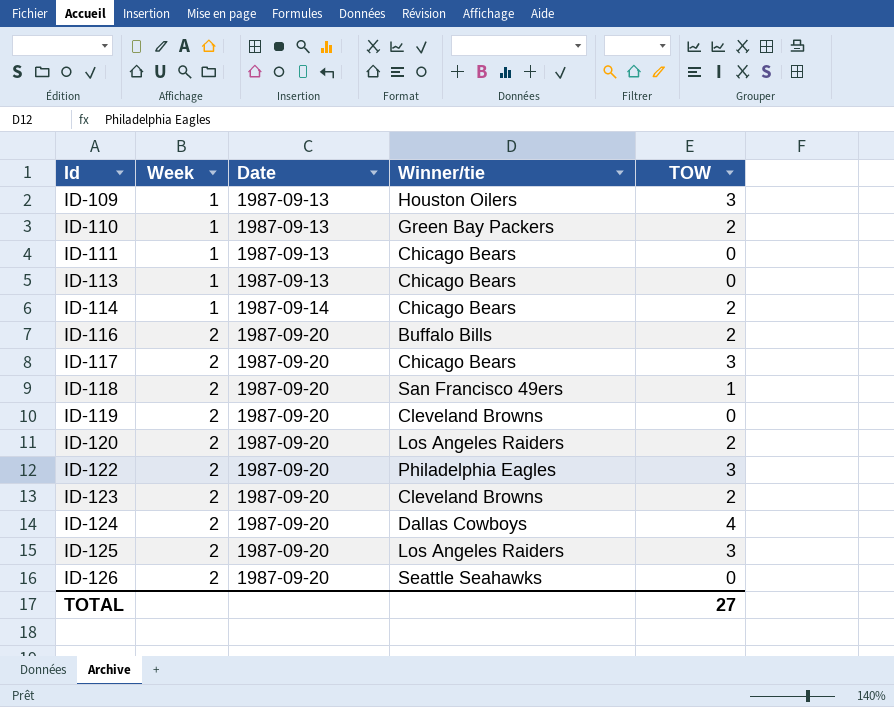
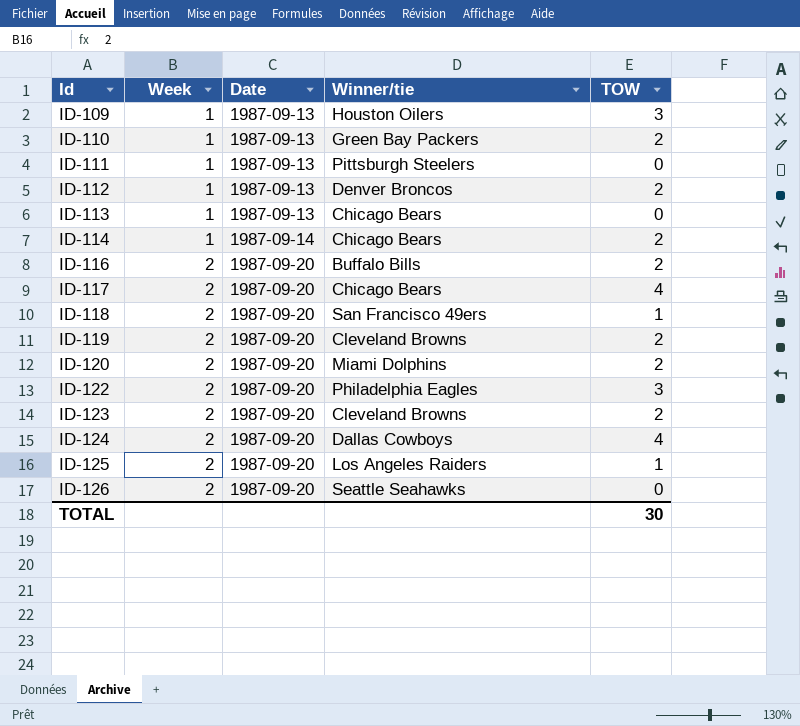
ID-111 | Winner/tie: Chicago Bears -> Pittsburgh Steelers
row ID-112: none -> 1 | 1987-09-13 | Denver Broncos | 2
ID-117 | TOW: 3 -> 4
ID-119 | TOW: 0 -> 2
ID-120 | Winner/tie: Los Angeles Raiders -> Miami Dolphins
ID-125 | TOW: 3 -> 1
TOTAL | TOW: 27 -> 30

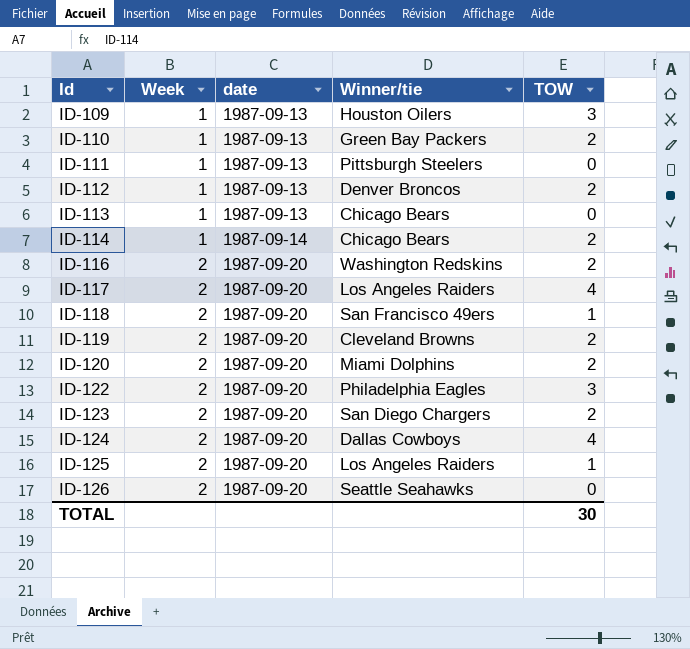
column name: Date -> date
ID-116 | Winner/tie: Buffalo Bills -> Washington Redskins
ID-117 | Winner/tie: Chicago Bears -> Los Angeles Raiders
ID-123 | Winner/tie: Cleveland Browns -> San Diego Chargers

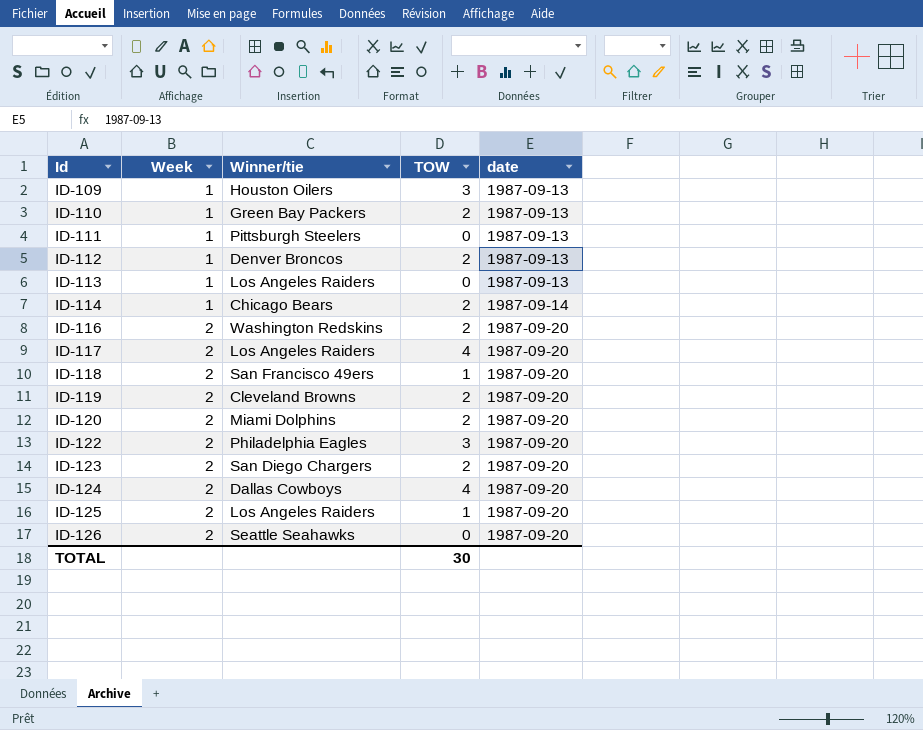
column date | position: 3 -> 5
ID-113 | Winner/tie: Chicago Bears -> Los Angeles Raiders

